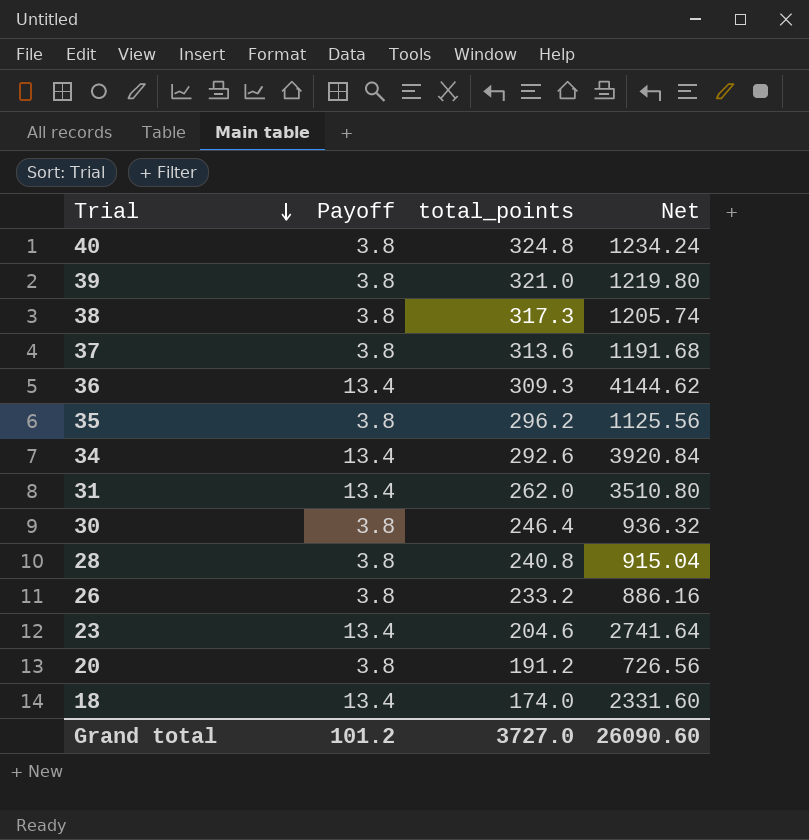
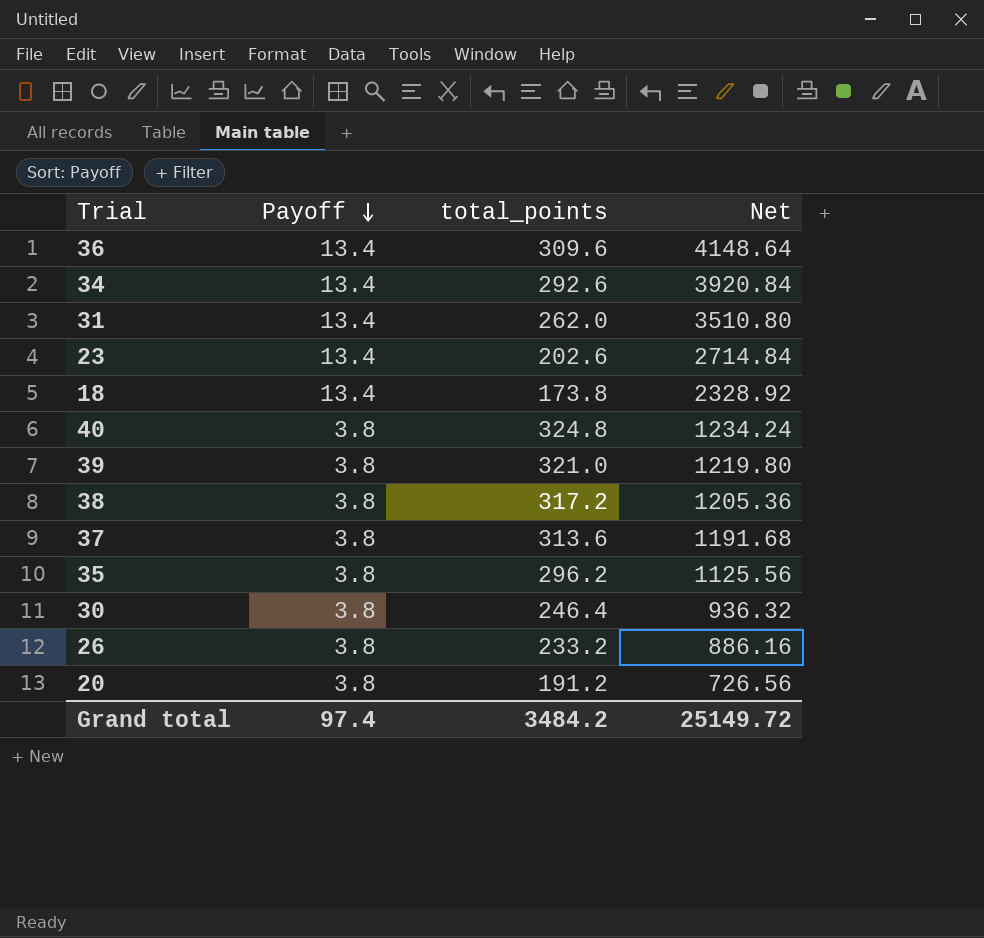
row order: Trial descending -> Payoff descending
row 28: 3.8 | 240.8 | 915.04 -> none
36 | total_points: 309.3 -> 309.6
36 | Net: 4144.62 -> 4148.64
23 | total_points: 204.6 -> 202.6
23 | Net: 2741.64 -> 2714.84
18 | total_points: 174.0 -> 173.8
18 | Net: 2331.60 -> 2328.92
38 | total_points: 317.3 -> 317.2
38 | Net: 1205.74 -> 1205.36
Grand total | Payoff: 101.2 -> 97.4
Grand total | total_points: 3727.0 -> 3484.2
Grand total | Net: 26090.60 -> 25149.72

